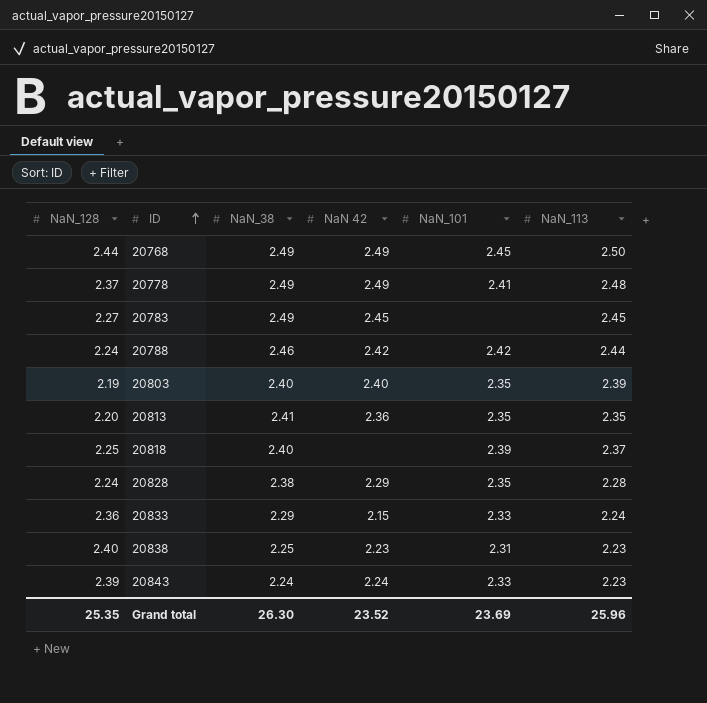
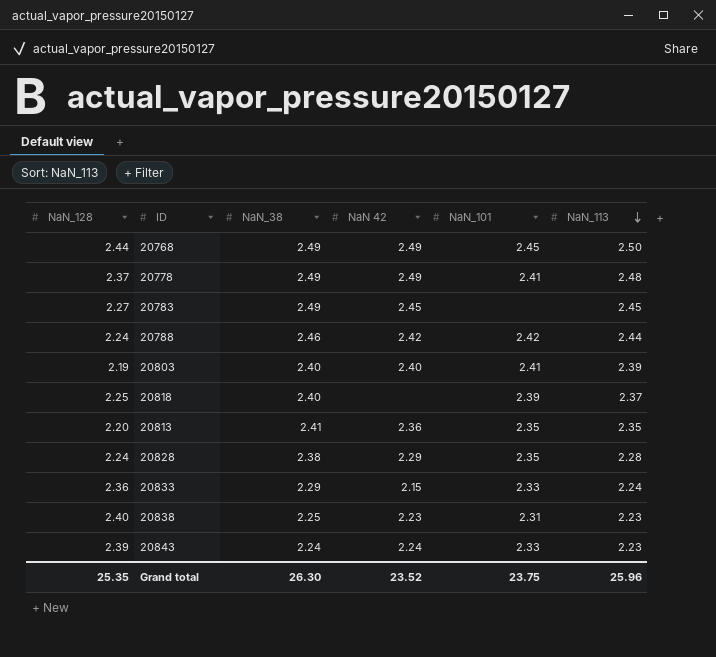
row order: ID ascending -> NaN_113 descending
20803 | NaN_101: 2.35 -> 2.41
Grand total | NaN_101: 23.69 -> 23.75

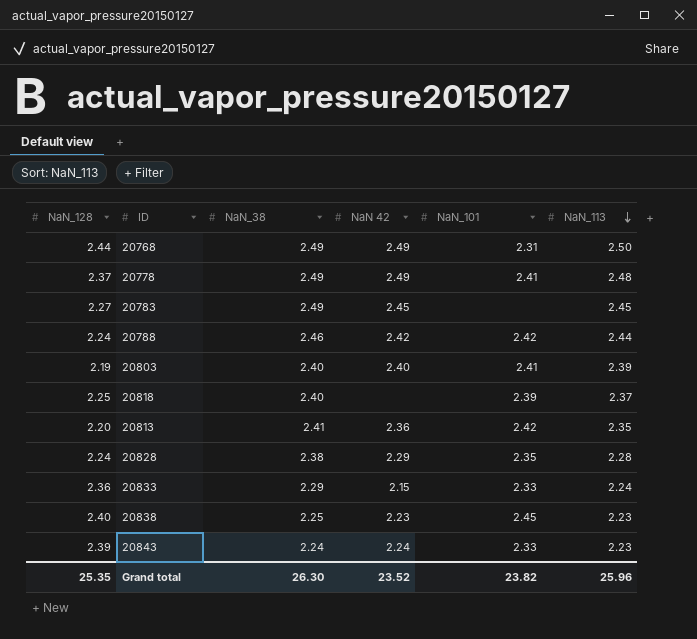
20768 | NaN_101: 2.45 -> 2.31
20813 | NaN_101: 2.35 -> 2.42
20838 | NaN_101: 2.31 -> 2.45
Grand total | NaN_101: 23.75 -> 23.82

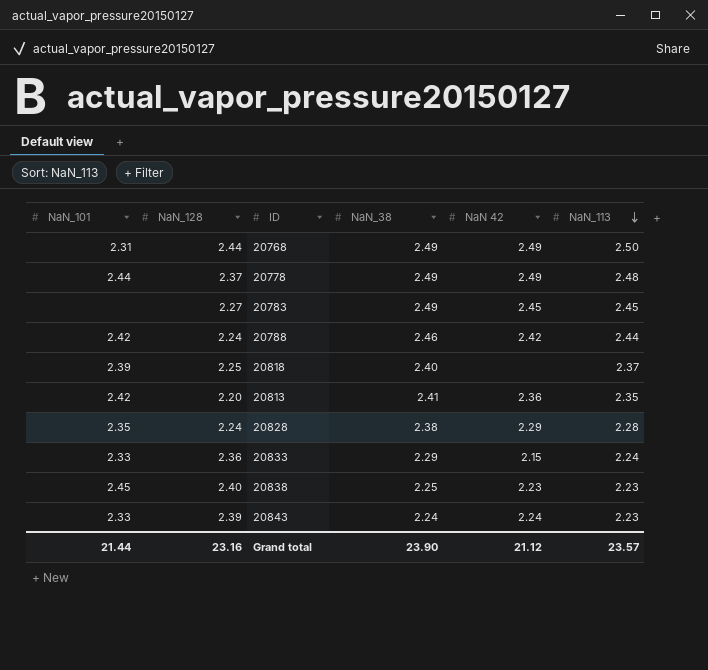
column NaN_101 | position: 5 -> 1
row 20803: 2.19 | 2.40 | 2.40 | 2.41 | 2.39 -> none
20778 | NaN_101: 2.41 -> 2.44
Grand total | NaN_101: 23.82 -> 21.44
Grand total | NaN_128: 25.35 -> 23.16
Grand total | NaN_38: 26.30 -> 23.90
Grand total | NaN 42: 23.52 -> 21.12
Grand total | NaN_113: 25.96 -> 23.57

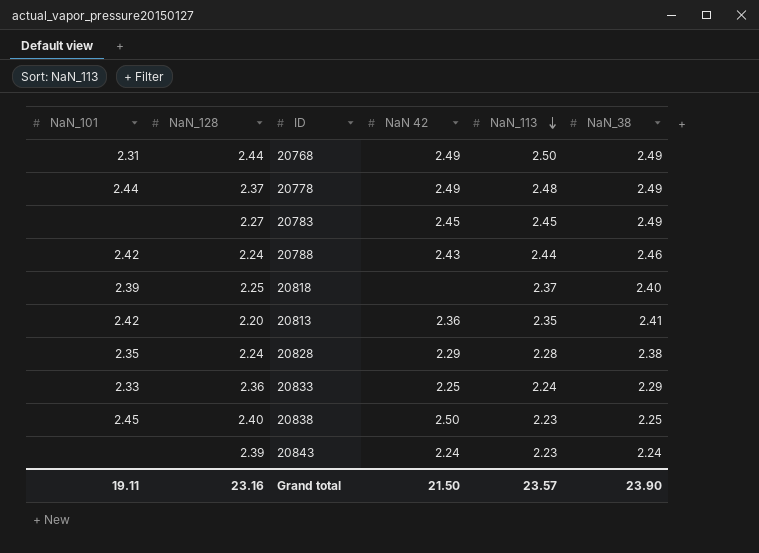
column NaN_38 | position: 4 -> 6
20788 | NaN 42: 2.42 -> 2.43
20833 | NaN 42: 2.15 -> 2.25
20838 | NaN 42: 2.23 -> 2.50
20843 | NaN_101: 2.33 -> none
Grand total | NaN_101: 21.44 -> 19.11
Grand total | NaN 42: 21.12 -> 21.50

